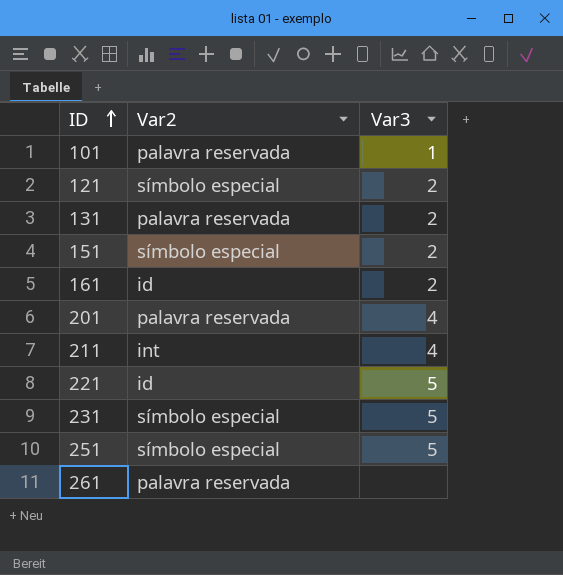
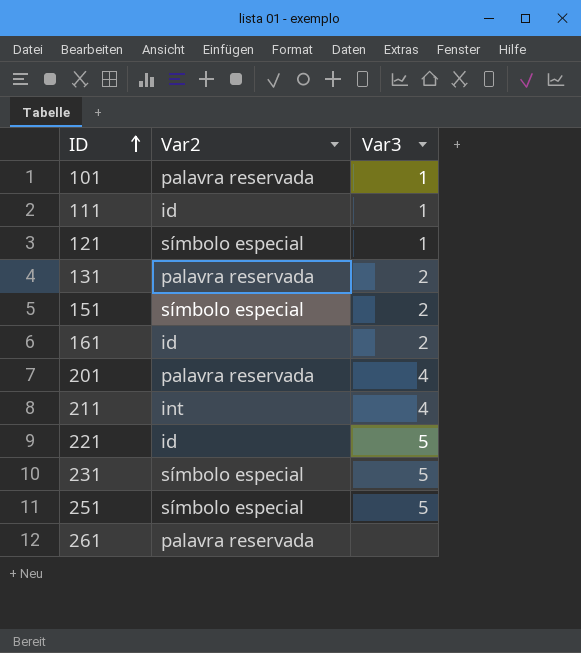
row 111: none -> id | 1
121 | Var3: 2 -> 1

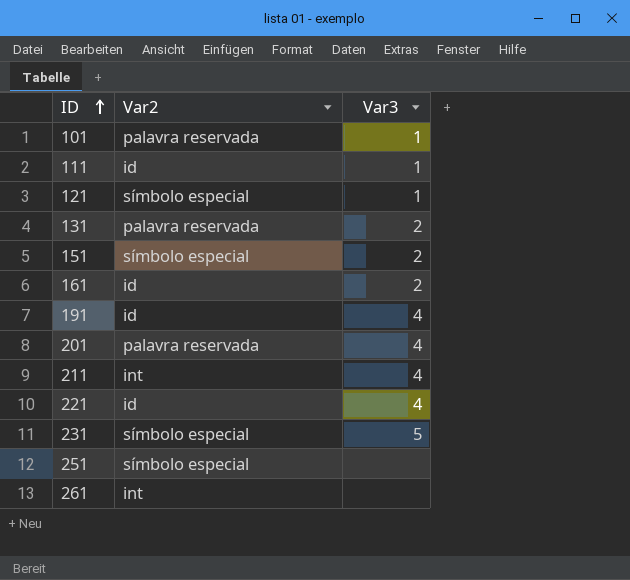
row 191: none -> id | 4
221 | Var3: 5 -> 4
251 | Var3: 5 -> none
261 | Var2: palavra reservada -> int

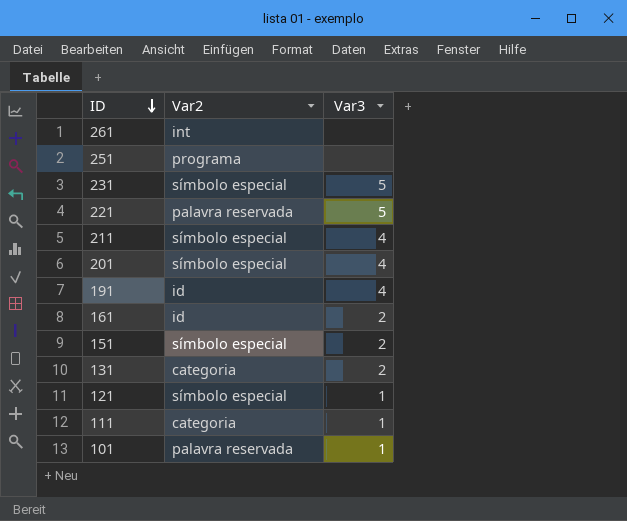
row order: ID ascending -> ID descending
251 | Var2: símbolo especial -> programa
221 | Var2: id -> palavra reservada
221 | Var3: 4 -> 5
211 | Var2: int -> símbolo especial
201 | Var2: palavra reservada -> símbolo especial
131 | Var2: palavra reservada -> categoria
111 | Var2: id -> categoria

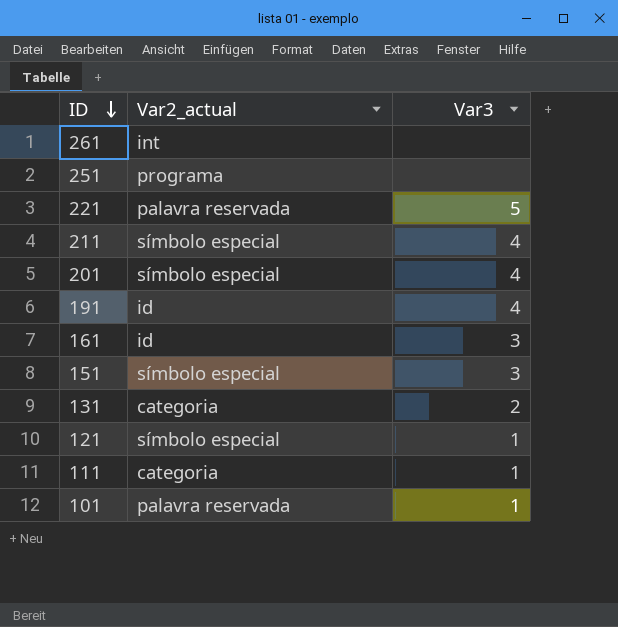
column name: Var2 -> Var2_actual
row 231: símbolo especial | 5 -> none
161 | Var3: 2 -> 3
151 | Var3: 2 -> 3

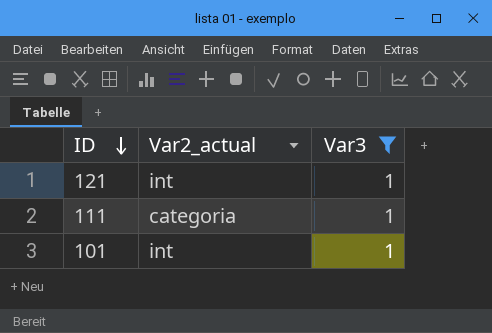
filter: none -> Var3 = 1
121 | Var2_actual: símbolo especial -> int
101 | Var2_actual: palavra reservada -> int

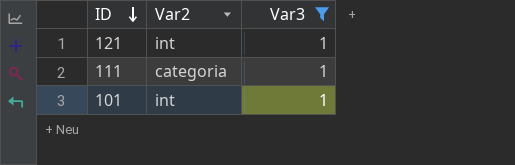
column name: Var2_actual -> Var2

